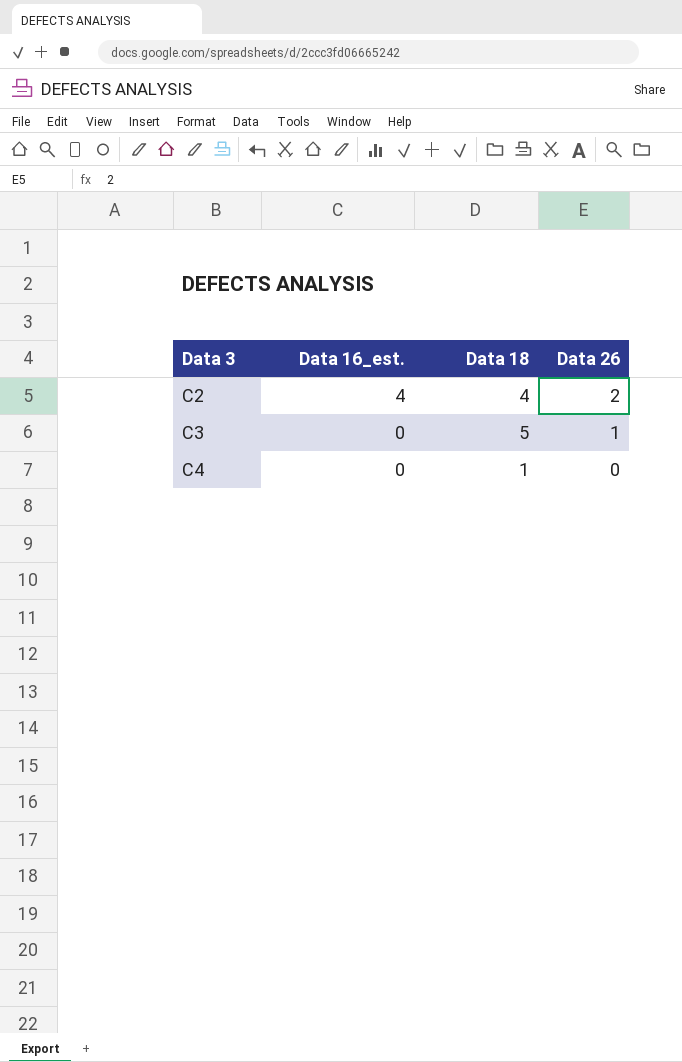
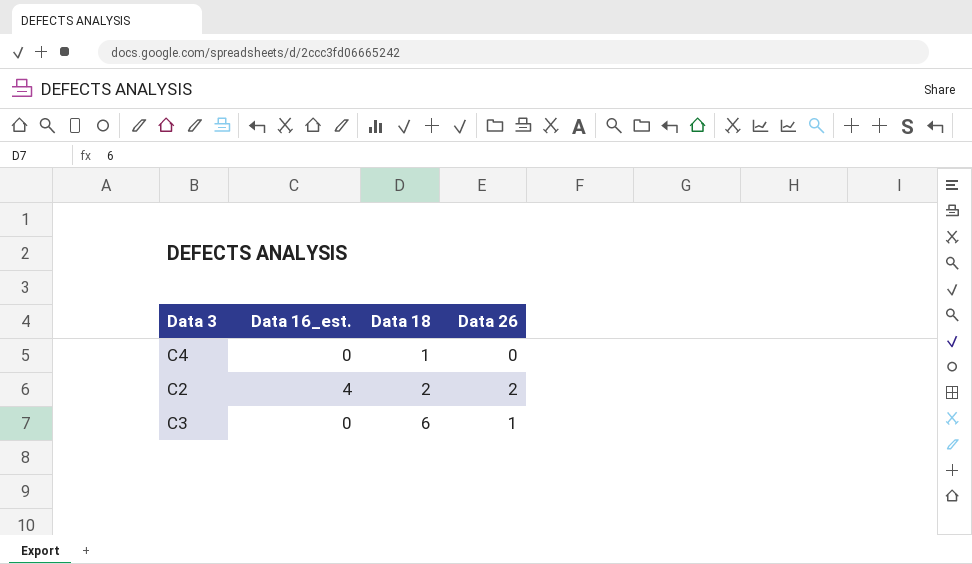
row order: Data 3 ascending -> Data 18 ascending
C2 | Data 18: 4 -> 2
C3 | Data 18: 5 -> 6

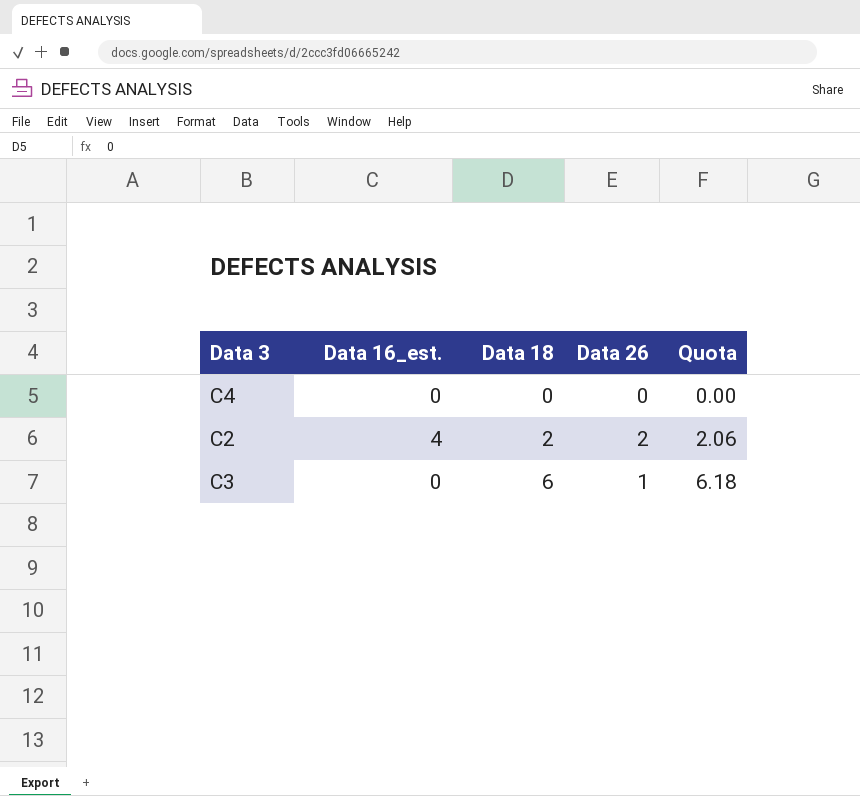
column Quota | formula: none -> [Data 18] * 1.03
C4 | Data 18: 1 -> 0

